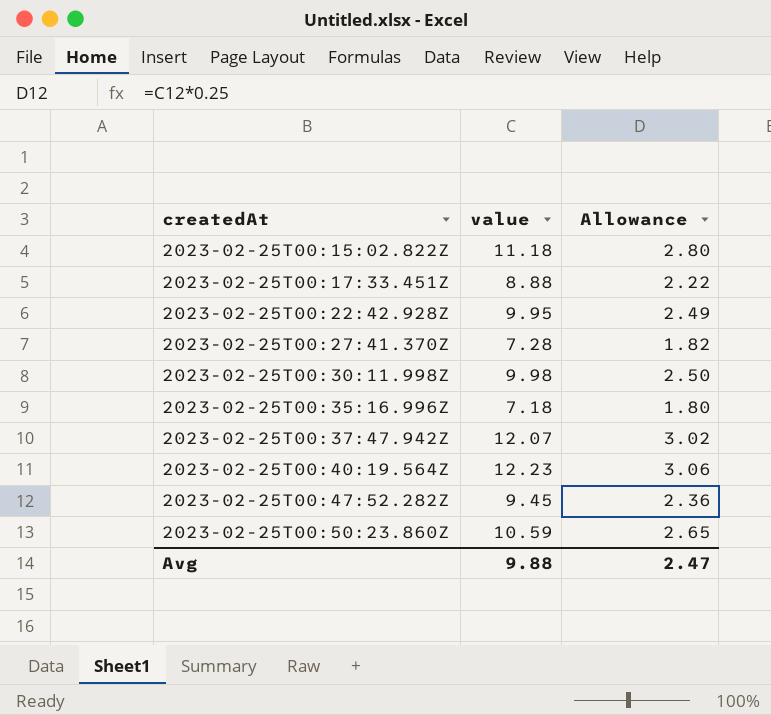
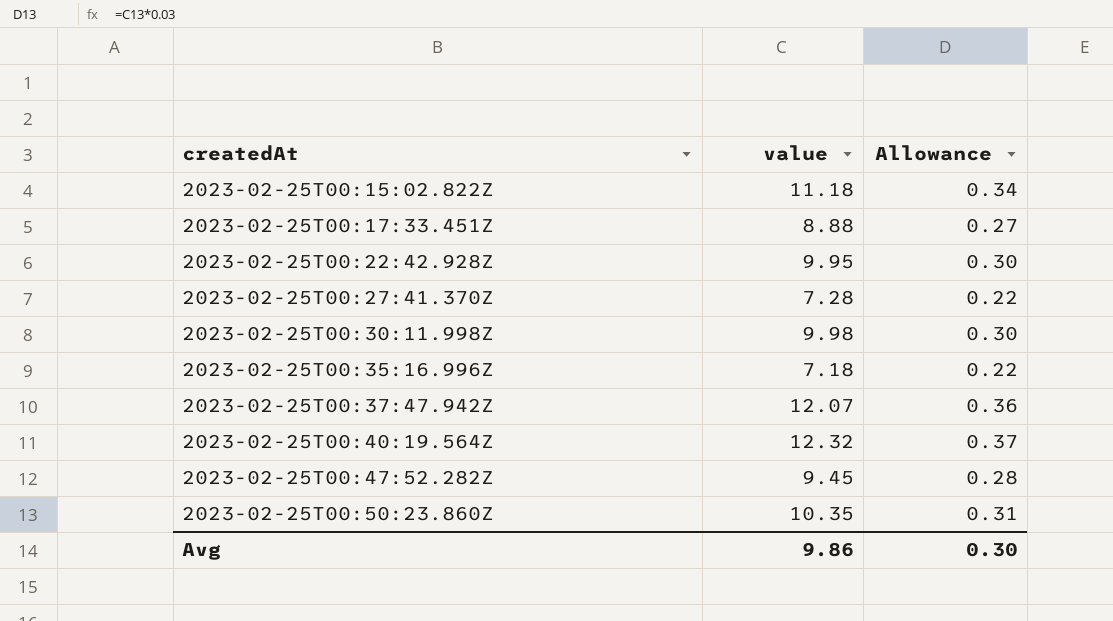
column Allowance | formula: [value] * 0.25 -> [value] * 0.03
2023-02-25T00:40:19.564Z | value: 12.23 -> 12.32
2023-02-25T00:50:23.860Z | value: 10.59 -> 10.35
Avg | value: 9.88 -> 9.86
Avg | Allowance: 2.47 -> 0.30

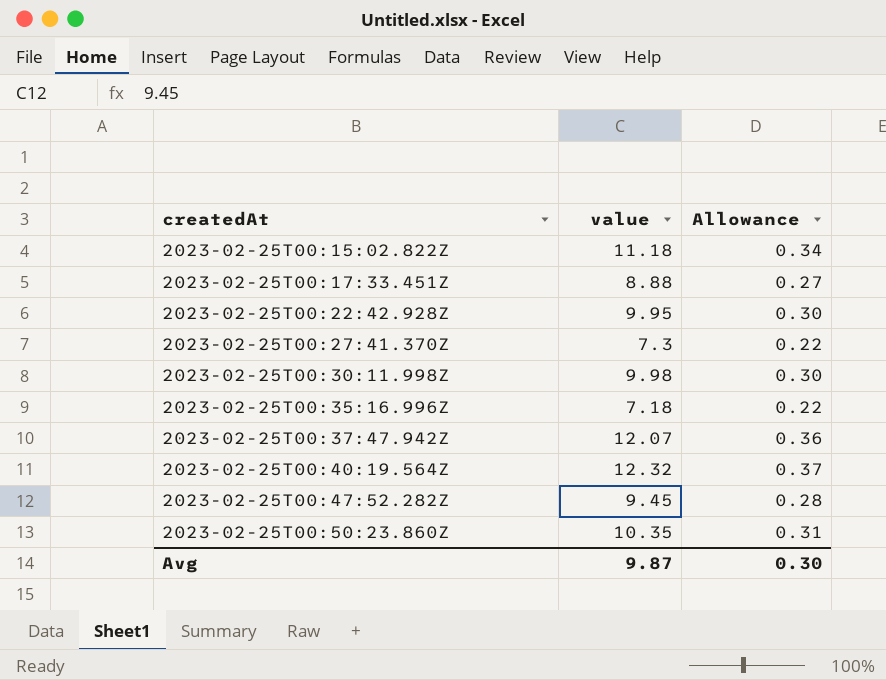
2023-02-25T00:27:41.370Z | value: 7.28 -> 7.3
Avg | value: 9.86 -> 9.87

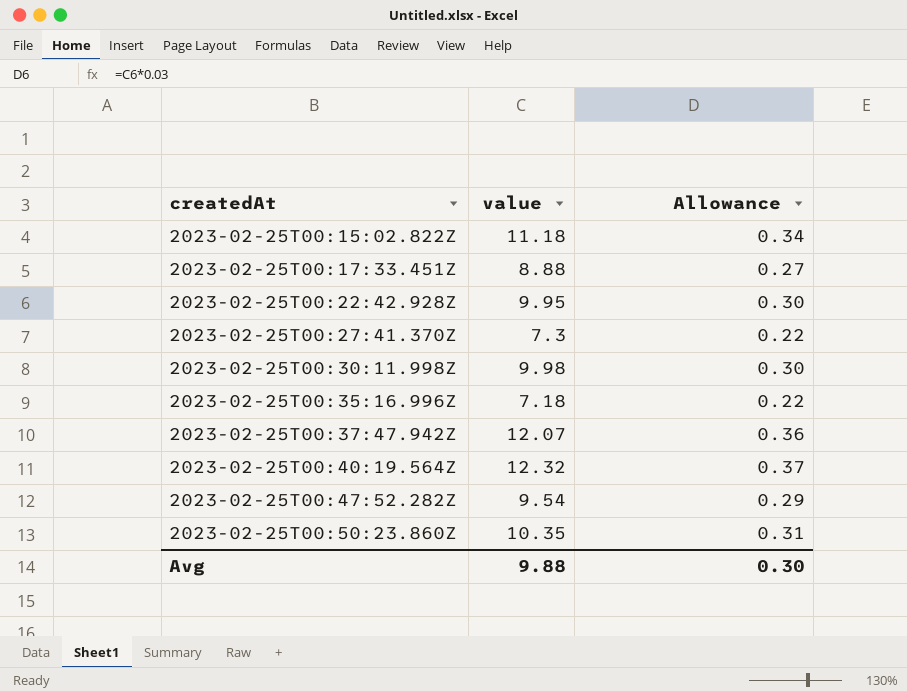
2023-02-25T00:47:52.282Z | value: 9.45 -> 9.54
2023-02-25T00:47:52.282Z | Allowance: 0.28 -> 0.29
Avg | value: 9.87 -> 9.88

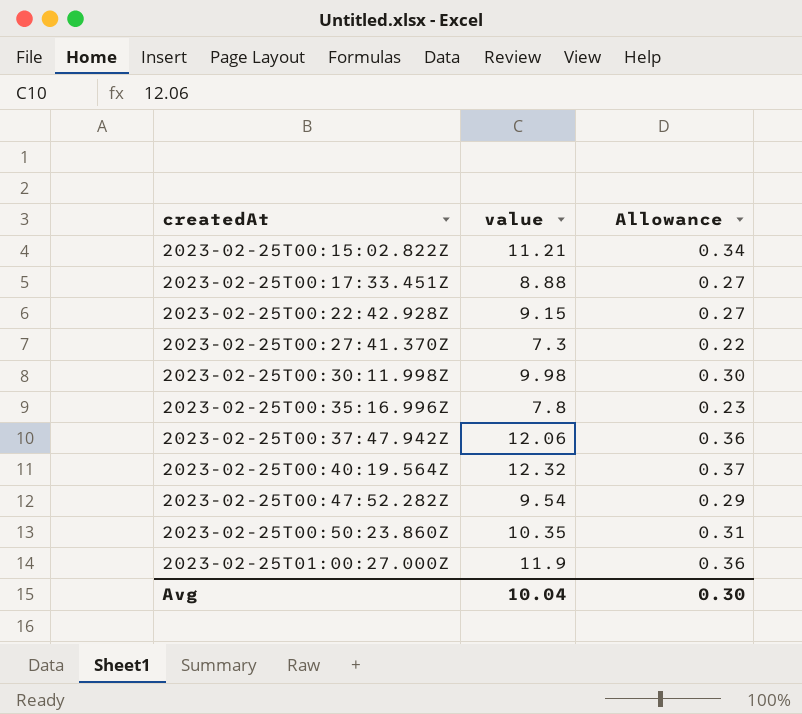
2023-02-25T00:15:02.822Z | value: 11.18 -> 11.21
2023-02-25T00:22:42.928Z | value: 9.95 -> 9.15
2023-02-25T00:22:42.928Z | Allowance: 0.30 -> 0.27
2023-02-25T00:35:16.996Z | value: 7.18 -> 7.8
2023-02-25T00:35:16.996Z | Allowance: 0.22 -> 0.23
2023-02-25T00:37:47.942Z | value: 12.07 -> 12.06
row 2023-02-25T01:00:27.000Z: none -> 11.9 | 0.36
Avg | value: 9.88 -> 10.04

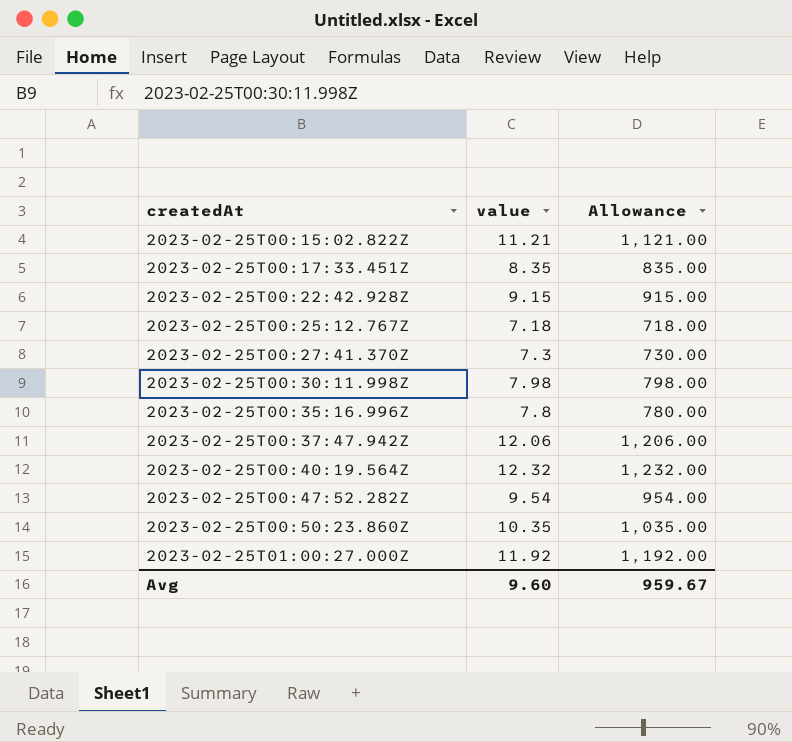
column Allowance | formula: [value] * 0.03 -> [value] * 100
2023-02-25T00:17:33.451Z | value: 8.88 -> 8.35
row 2023-02-25T00:25:12.767Z: none -> 7.18 | 718.00
2023-02-25T00:30:11.998Z | value: 9.98 -> 7.98
2023-02-25T01:00:27.000Z | value: 11.9 -> 11.92
Avg | value: 10.04 -> 9.60
Avg | Allowance: 0.30 -> 959.67

